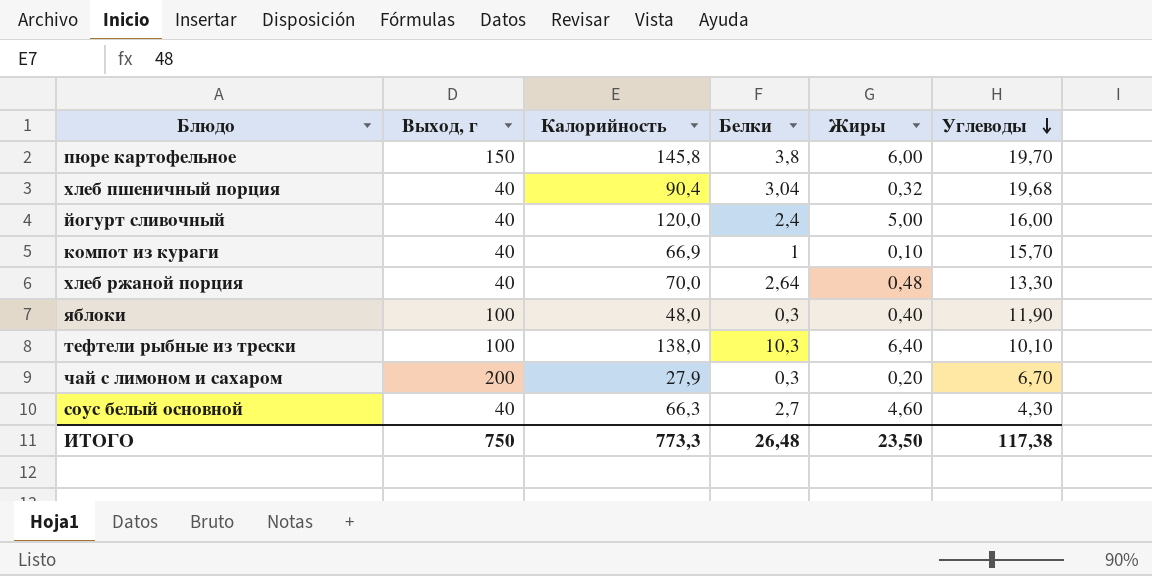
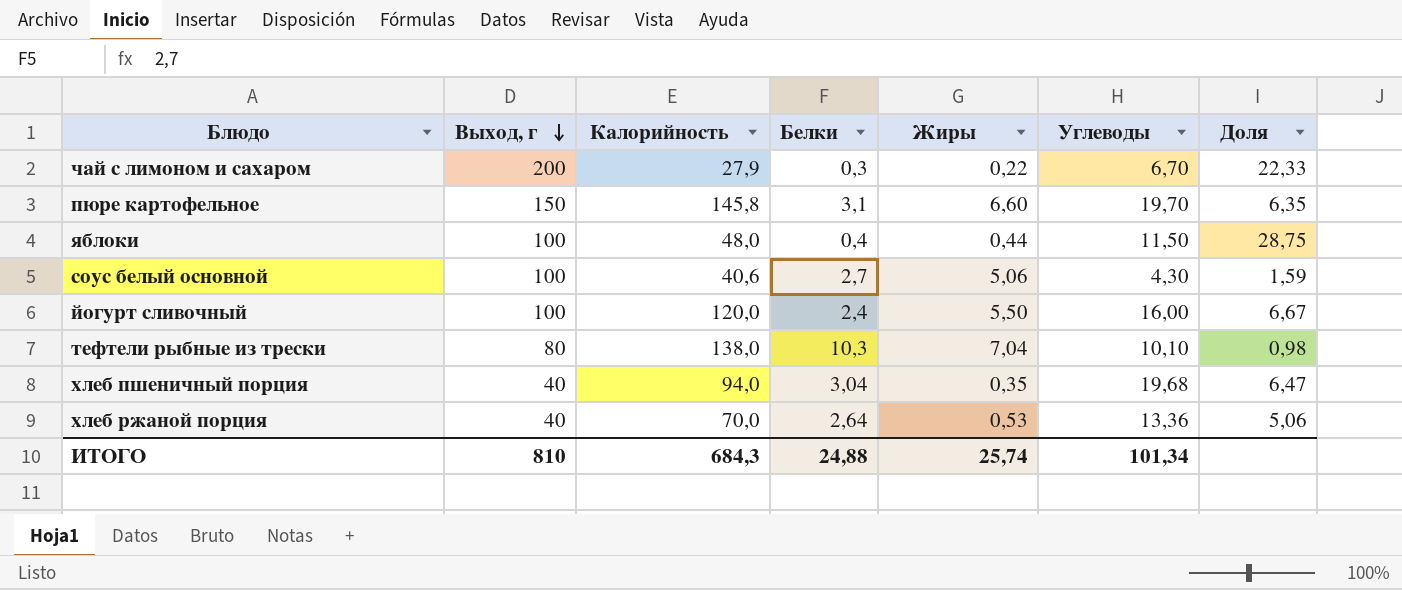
row order: Углеводы descending -> Выход, г descending
column Доля | formula: none -> [Углеводы] / [Белки]
row компот из кураги: 40 | 66,9 | 1 | 0,10 | 15,70 -> none
чай с лимоном и сахаром | Жиры: 0,20 -> 0,22
пюре картофельное | Белки: 3,8 -> 3,1
пюре картофельное | Жиры: 6,00 -> 6,60
яблоки | Белки: 0,3 -> 0,4
яблоки | Жиры: 0,40 -> 0,44
яблоки | Углеводы: 11,90 -> 11,50
соус белый основной | Выход, г: 40 -> 100
соус белый основной | Калорийность: 66,3 -> 40,6
соус белый основной | Жиры: 4,60 -> 5,06
йогурт сливочный | Выход, г: 40 -> 100
йогурт сливочный | Жиры: 5,00 -> 5,50
тефтели рыбные из трески | Выход, г: 100 -> 80
тефтели рыбные из трески | Жиры: 6,40 -> 7,04
хлеб пшеничный порция | Калорийность: 90,4 -> 94,0
хлеб пшеничный порция | Жиры: 0,32 -> 0,35
хлеб ржаной порция | Жиры: 0,48 -> 0,53
хлеб ржаной порция | Углеводы: 13,30 -> 13,36
ИТОГО | Выход, г: 750 -> 810
ИТОГО | Калорийность: 773,3 -> 684,3
ИТОГО | Белки: 26,48 -> 24,88
ИТОГО | Жиры: 23,50 -> 25,74
ИТОГО | Углеводы: 117,38 -> 101,34

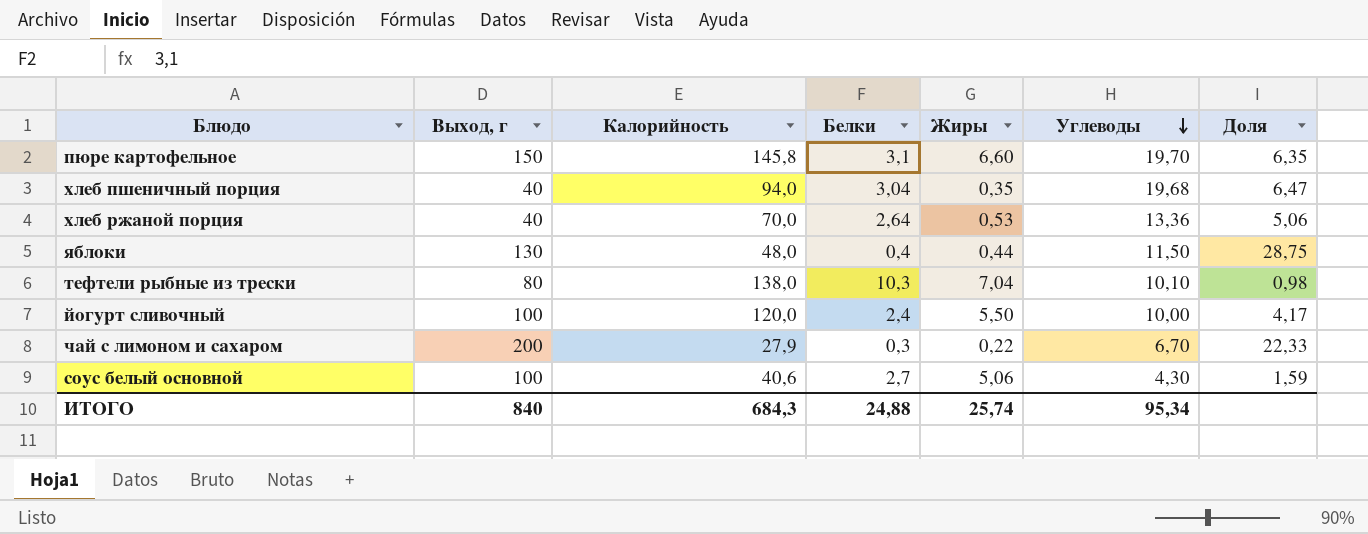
row order: Выход, г descending -> Углеводы descending
яблоки | Выход, г: 100 -> 130
йогурт сливочный | Углеводы: 16,00 -> 10,00
йогурт сливочный | Доля: 6,67 -> 4,17
ИТОГО | Выход, г: 810 -> 840
ИТОГО | Углеводы: 101,34 -> 95,34

